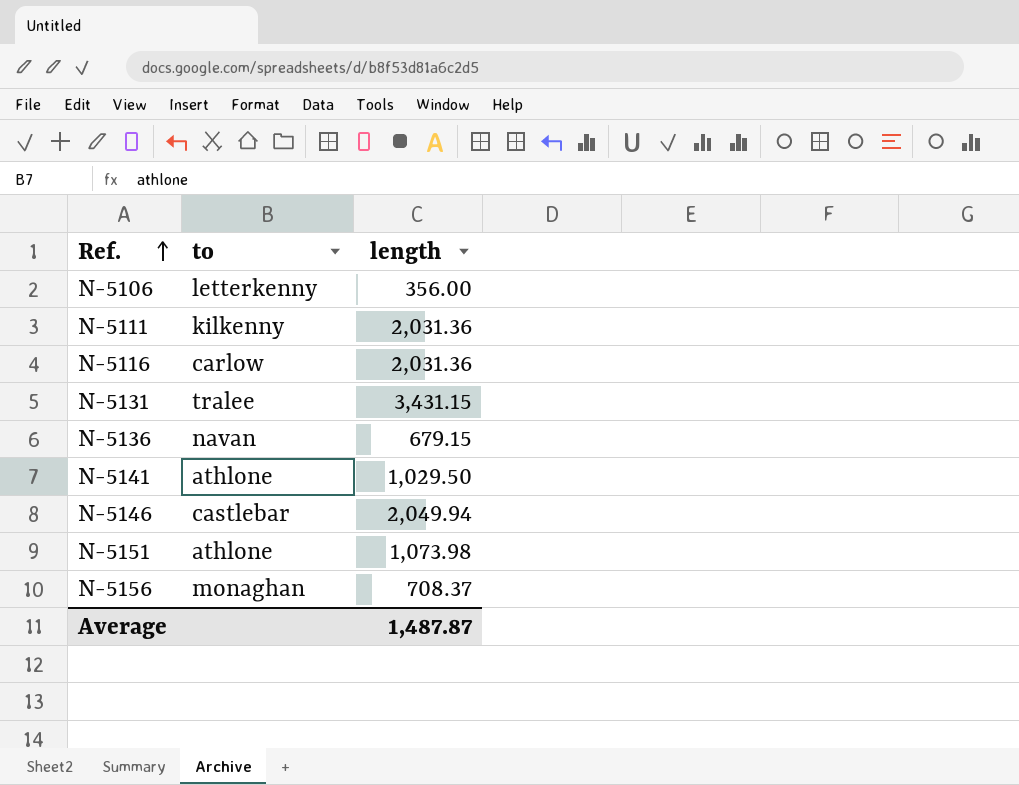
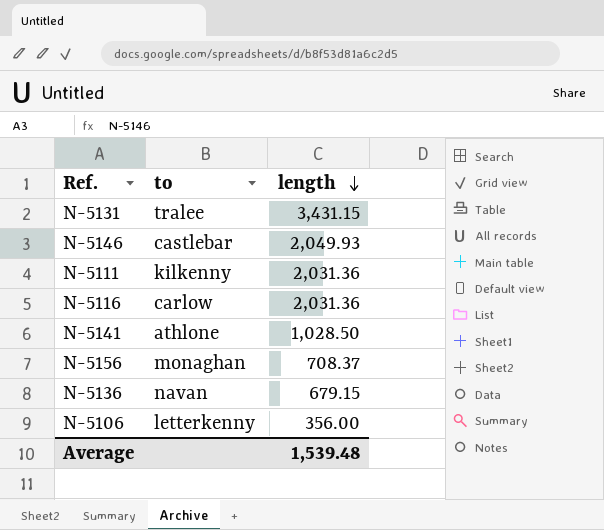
row order: Ref. ascending -> length descending
row N-5151: athlone | 1,073.98 -> none
N-5146 | length: 2,049.94 -> 2,049.93
N-5141 | length: 1,029.50 -> 1,028.50
Average | length: 1,487.87 -> 1,539.48

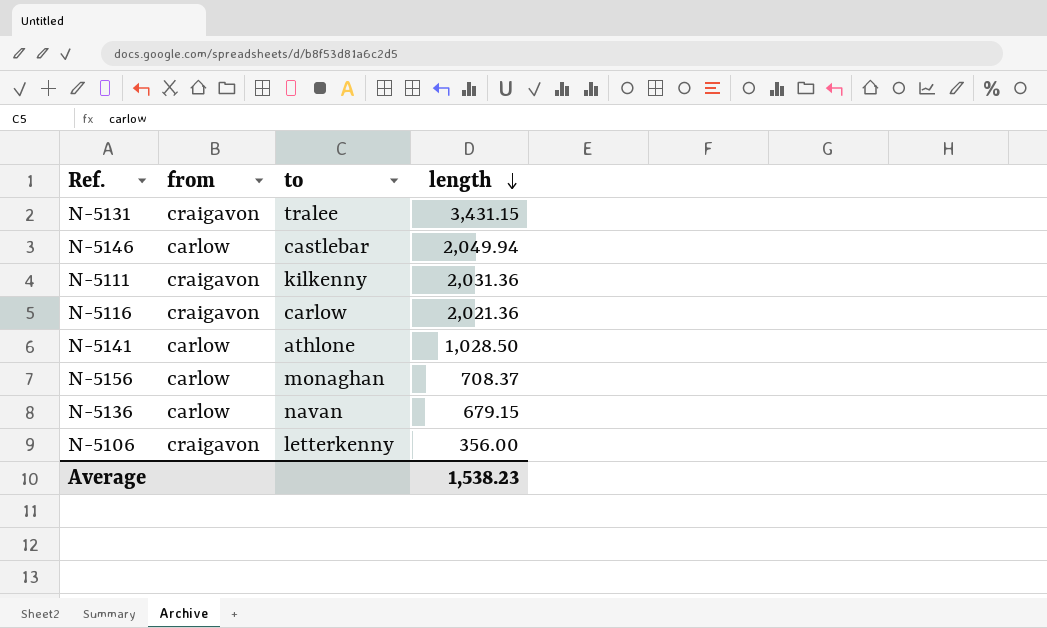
column from | position: none -> 2
N-5146 | length: 2,049.93 -> 2,049.94
N-5116 | length: 2,031.36 -> 2,021.36
Average | length: 1,539.48 -> 1,538.23

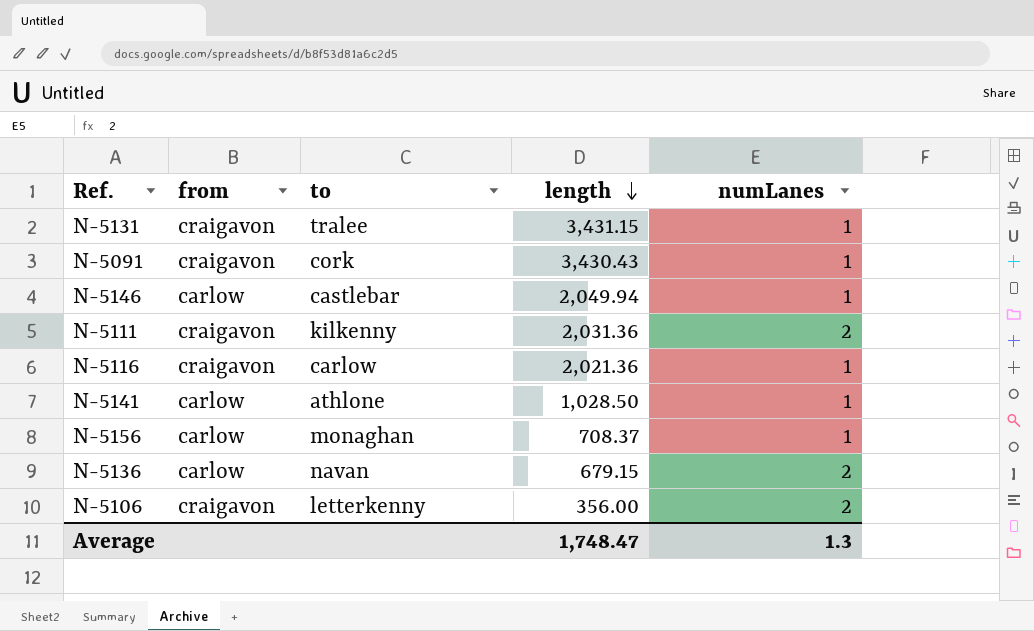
column numLanes | position: none -> 5
row N-5091: none -> craigavon | cork | 3,430.43 | 1
Average | length: 1,538.23 -> 1,748.47

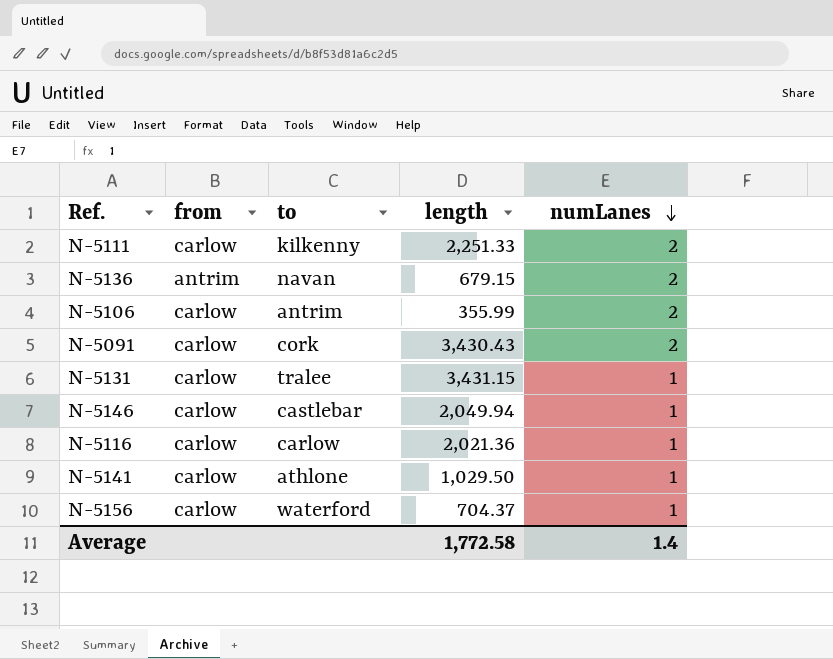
row order: length descending -> numLanes descending
N-5111 | from: craigavon -> carlow
N-5111 | length: 2,031.36 -> 2,251.33
N-5136 | from: carlow -> antrim
N-5106 | from: craigavon -> carlow
N-5106 | to: letterkenny -> antrim
N-5106 | length: 356.00 -> 355.99
N-5091 | from: craigavon -> carlow
N-5091 | numLanes: 1 -> 2
N-5131 | from: craigavon -> carlow
N-5116 | from: craigavon -> carlow
N-5141 | length: 1,028.50 -> 1,029.50
N-5156 | to: monaghan -> waterford
N-5156 | length: 708.37 -> 704.37
Average | length: 1,748.47 -> 1,772.58
Average | numLanes: 1.3 -> 1.4

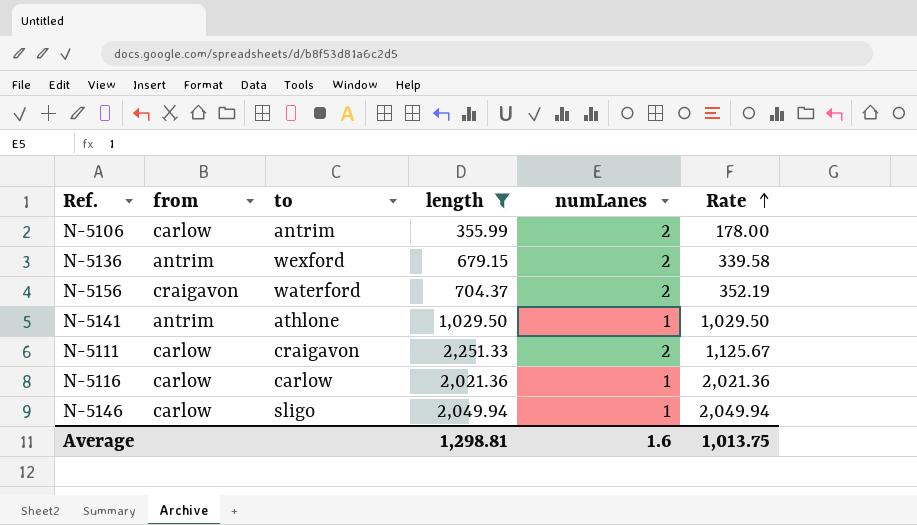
filter: none -> length <= 2,251.33
row order: numLanes descending -> Rate ascending
column Rate | formula: none -> [length] / [numLanes]
N-5136 | to: navan -> wexford
N-5156 | from: carlow -> craigavon
N-5156 | numLanes: 1 -> 2
N-5141 | from: carlow -> antrim
N-5111 | to: kilkenny -> craigavon
N-5146 | to: castlebar -> sligo
Average | length: 1,772.58 -> 1,298.81
Average | numLanes: 1.4 -> 1.6

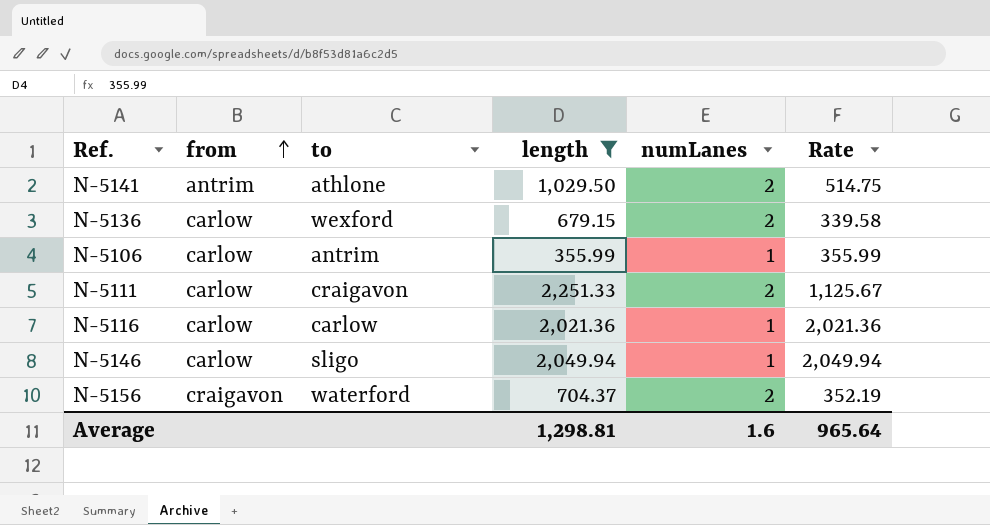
row order: Rate ascending -> from ascending
N-5141 | numLanes: 1 -> 2
N-5141 | Rate: 1,029.50 -> 514.75
N-5136 | from: antrim -> carlow
N-5106 | numLanes: 2 -> 1
N-5106 | Rate: 178.00 -> 355.99
Average | Rate: 1,013.75 -> 965.64

